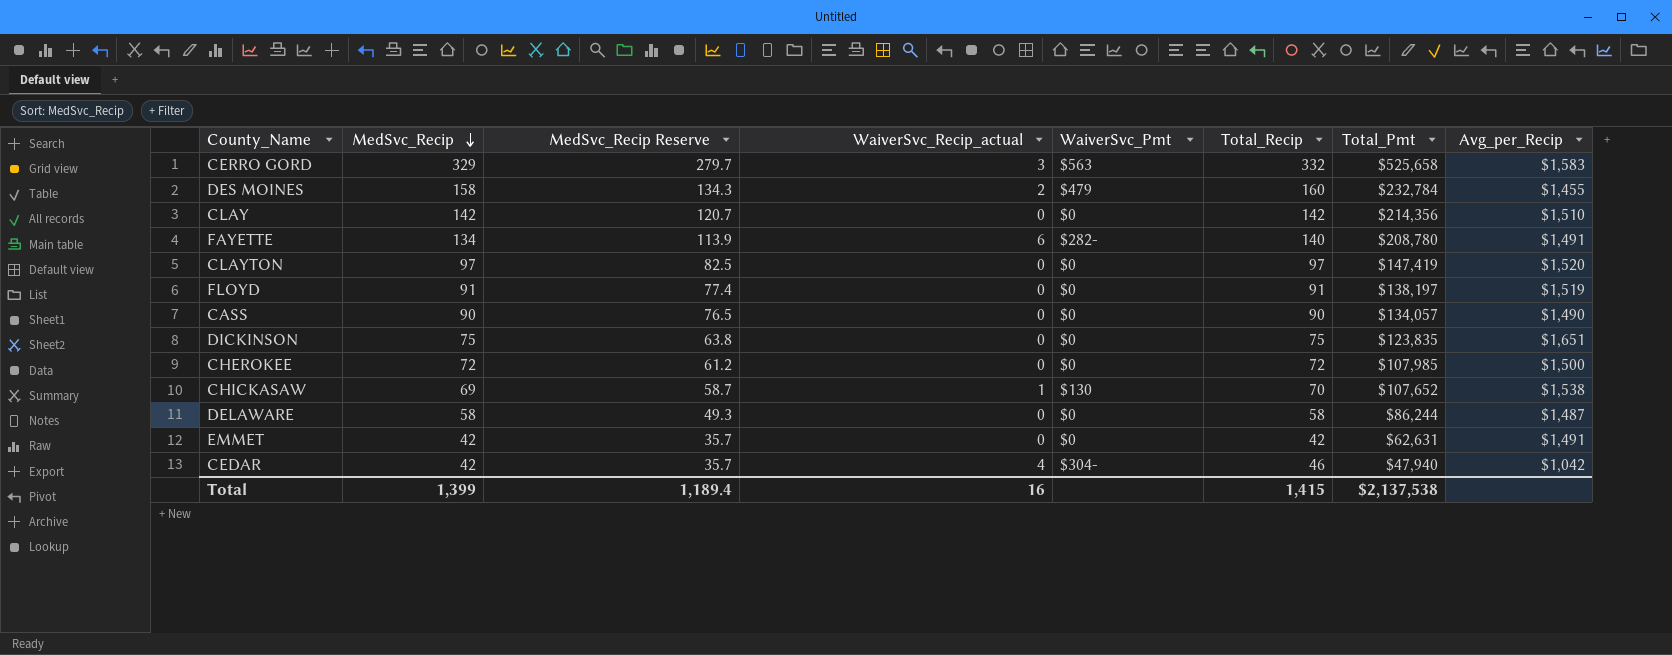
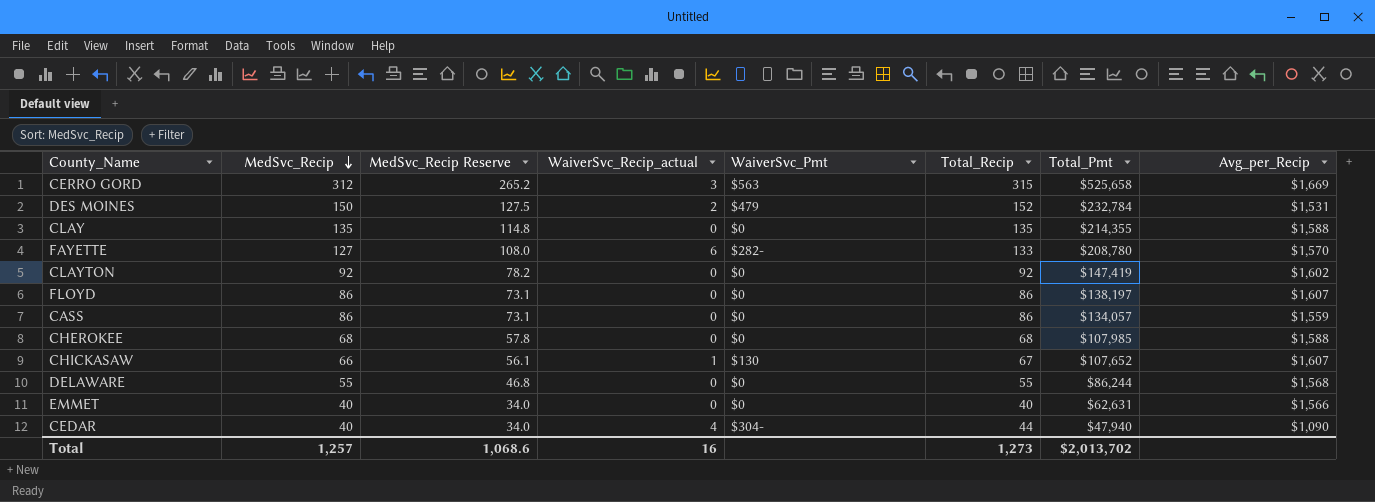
row DICKINSON: 75 | 63.8 | 0 | $0 | 75 | $123,835 | $1,651 -> none
CERRO GORD | MedSvc_Recip: 329 -> 312
CERRO GORD | MedSvc_Recip Reserve: 279.7 -> 265.2
CERRO GORD | Total_Recip: 332 -> 315
CERRO GORD | Avg_per_Recip: $1,583 -> $1,669
DES MOINES | MedSvc_Recip: 158 -> 150
DES MOINES | MedSvc_Recip Reserve: 134.3 -> 127.5
DES MOINES | Total_Recip: 160 -> 152
DES MOINES | Avg_per_Recip: $1,455 -> $1,531
CLAY | MedSvc_Recip: 142 -> 135
CLAY | MedSvc_Recip Reserve: 120.7 -> 114.8
CLAY | Total_Recip: 142 -> 135
CLAY | Total_Pmt: $214,356 -> $214,355
CLAY | Avg_per_Recip: $1,510 -> $1,588
FAYETTE | MedSvc_Recip: 134 -> 127
FAYETTE | MedSvc_Recip Reserve: 113.9 -> 108.0
FAYETTE | Total_Recip: 140 -> 133
FAYETTE | Avg_per_Recip: $1,491 -> $1,570
CLAYTON | MedSvc_Recip: 97 -> 92
CLAYTON | MedSvc_Recip Reserve: 82.5 -> 78.2
CLAYTON | Total_Recip: 97 -> 92
CLAYTON | Avg_per_Recip: $1,520 -> $1,602
FLOYD | MedSvc_Recip: 91 -> 86
FLOYD | MedSvc_Recip Reserve: 77.4 -> 73.1
FLOYD | Total_Recip: 91 -> 86
FLOYD | Avg_per_Recip: $1,519 -> $1,607
CASS | MedSvc_Recip: 90 -> 86
CASS | MedSvc_Recip Reserve: 76.5 -> 73.1
CASS | Total_Recip: 90 -> 86
CASS | Avg_per_Recip: $1,490 -> $1,559
CHEROKEE | MedSvc_Recip: 72 -> 68
CHEROKEE | MedSvc_Recip Reserve: 61.2 -> 57.8
CHEROKEE | Total_Recip: 72 -> 68
CHEROKEE | Avg_per_Recip: $1,500 -> $1,588
CHICKASAW | MedSvc_Recip: 69 -> 66
CHICKASAW | MedSvc_Recip Reserve: 58.7 -> 56.1
CHICKASAW | Total_Recip: 70 -> 67
CHICKASAW | Avg_per_Recip: $1,538 -> $1,607
DELAWARE | MedSvc_Recip: 58 -> 55
DELAWARE | MedSvc_Recip Reserve: 49.3 -> 46.8
DELAWARE | Total_Recip: 58 -> 55
DELAWARE | Avg_per_Recip: $1,487 -> $1,568
EMMET | MedSvc_Recip: 42 -> 40
EMMET | MedSvc_Recip Reserve: 35.7 -> 34.0
EMMET | Total_Recip: 42 -> 40
EMMET | Avg_per_Recip: $1,491 -> $1,566
CEDAR | MedSvc_Recip: 42 -> 40
CEDAR | MedSvc_Recip Reserve: 35.7 -> 34.0
CEDAR | Total_Recip: 46 -> 44
CEDAR | Avg_per_Recip: $1,042 -> $1,090
Total | MedSvc_Recip: 1,399 -> 1,257
Total | MedSvc_Recip Reserve: 1,189.4 -> 1,068.6
Total | Total_Recip: 1,415 -> 1,273
Total | Total_Pmt: $2,137,538 -> $2,013,702

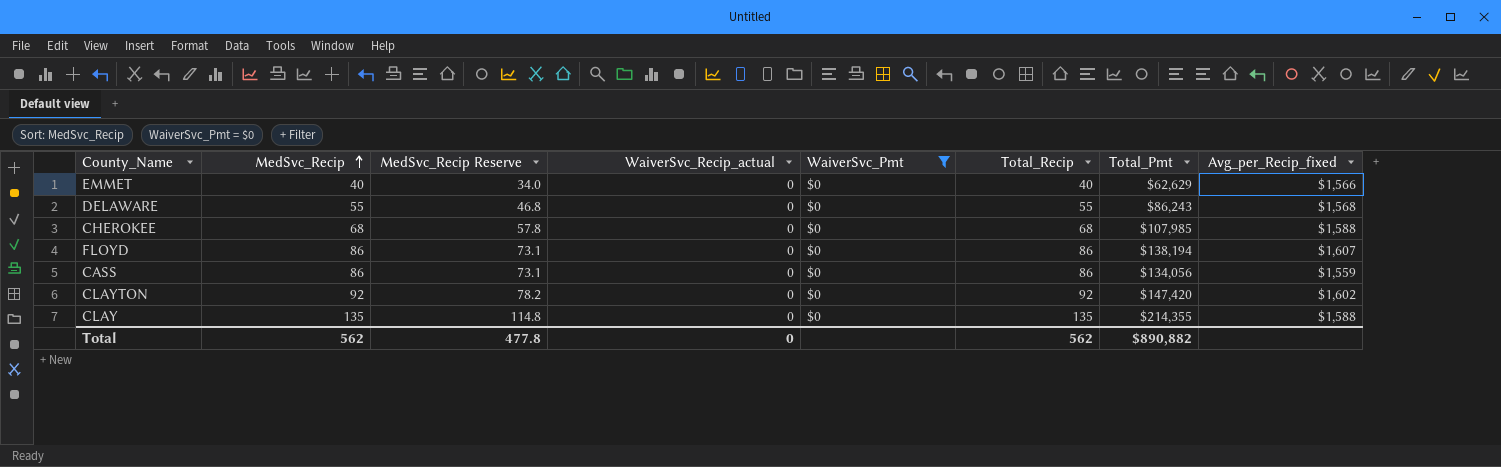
filter: none -> WaiverSvc_Pmt = $0
row order: MedSvc_Recip descending -> MedSvc_Recip ascending
column name: Avg_per_Recip -> Avg_per_Recip_fixed
EMMET | Total_Pmt: $62,631 -> $62,629
DELAWARE | Total_Pmt: $86,244 -> $86,243
FLOYD | Total_Pmt: $138,197 -> $138,194
CASS | Total_Pmt: $134,057 -> $134,056
CLAYTON | Total_Pmt: $147,419 -> $147,420
Total | MedSvc_Recip: 1,257 -> 562
Total | MedSvc_Recip Reserve: 1,068.6 -> 477.8
Total | WaiverSvc_Recip_actual: 16 -> 0
Total | Total_Recip: 1,273 -> 562
Total | Total_Pmt: $2,013,702 -> $890,882

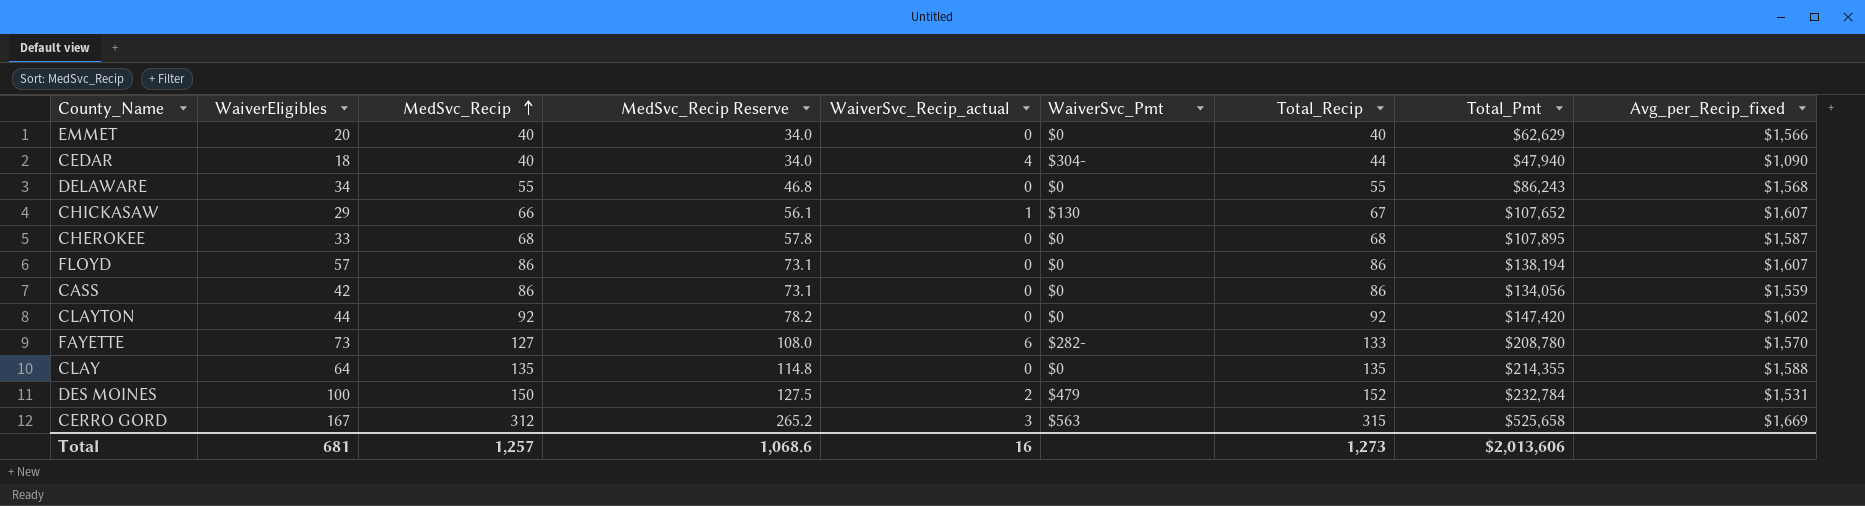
filter: WaiverSvc_Pmt = $0 -> none
column WaiverEligibles | position: none -> 2
CHEROKEE | Total_Pmt: $107,985 -> $107,895
CHEROKEE | Avg_per_Recip_fixed: $1,588 -> $1,587
Total | MedSvc_Recip: 562 -> 1,257
Total | MedSvc_Recip Reserve: 477.8 -> 1,068.6
Total | WaiverSvc_Recip_actual: 0 -> 16
Total | Total_Recip: 562 -> 1,273
Total | Total_Pmt: $890,882 -> $2,013,606

